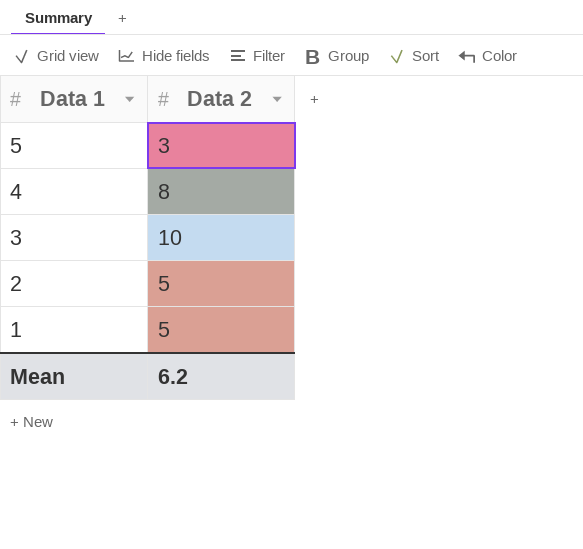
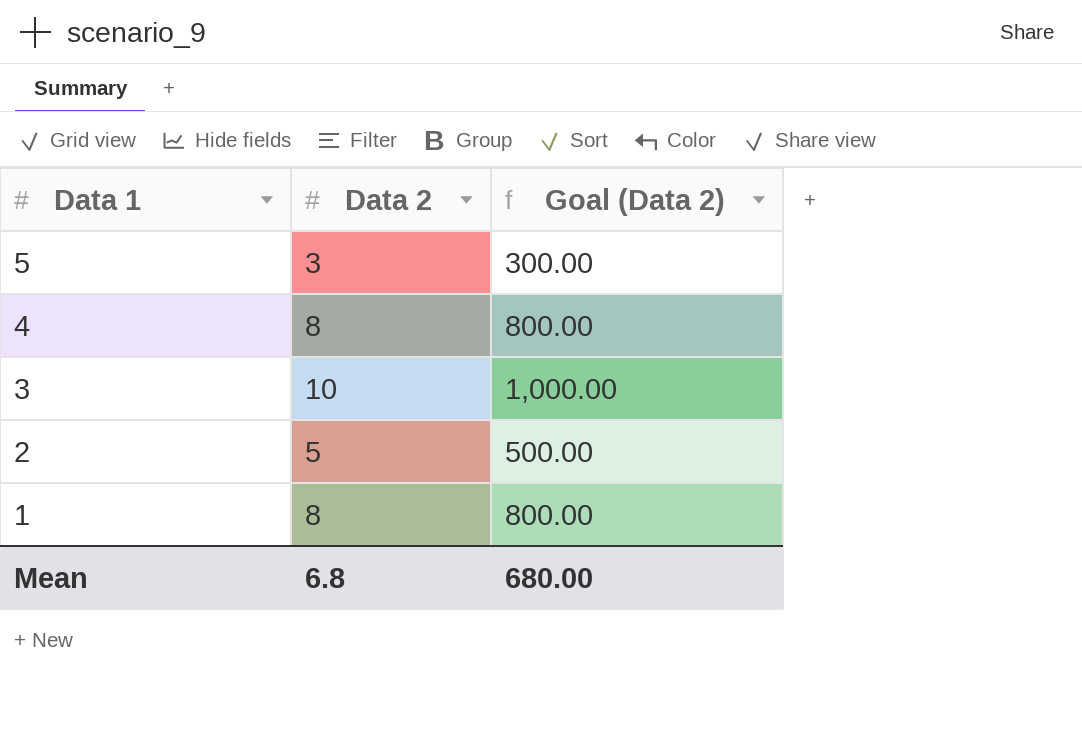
column Goal (Data 2) | formula: none -> [Data 2] * 100
1 | Data 2: 5 -> 8
Mean | Data 2: 6.2 -> 6.8

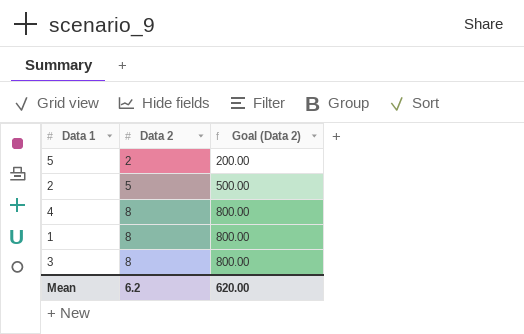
row order: Data 1 descending -> Data 2 ascending
5 | Data 2: 3 -> 2
5 | Goal (Data 2): 300.00 -> 200.00
3 | Data 2: 10 -> 8
3 | Goal (Data 2): 1,000.00 -> 800.00
Mean | Data 2: 6.8 -> 6.2
Mean | Goal (Data 2): 680.00 -> 620.00

